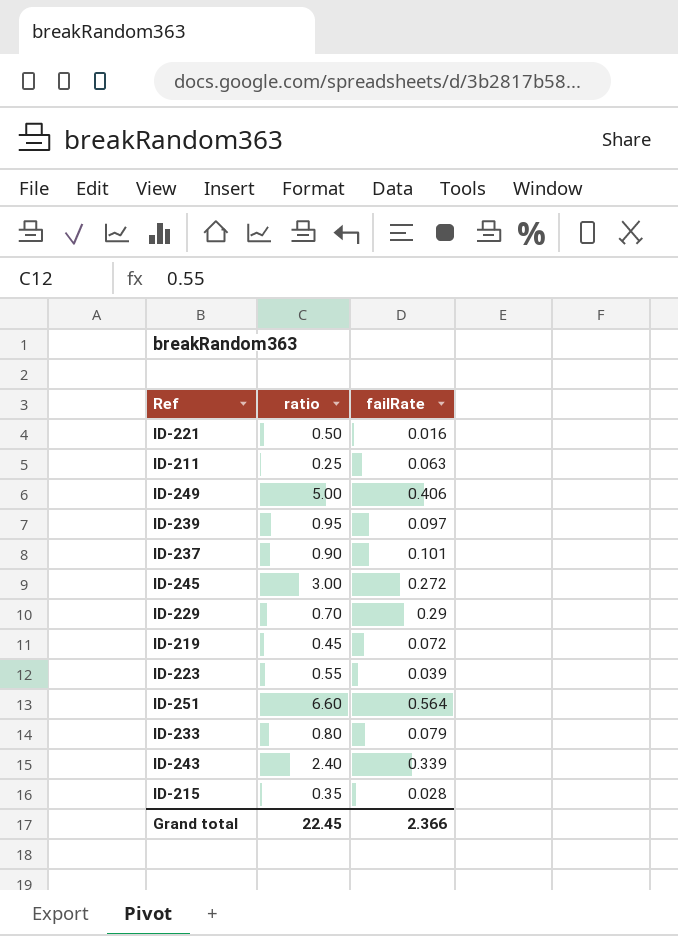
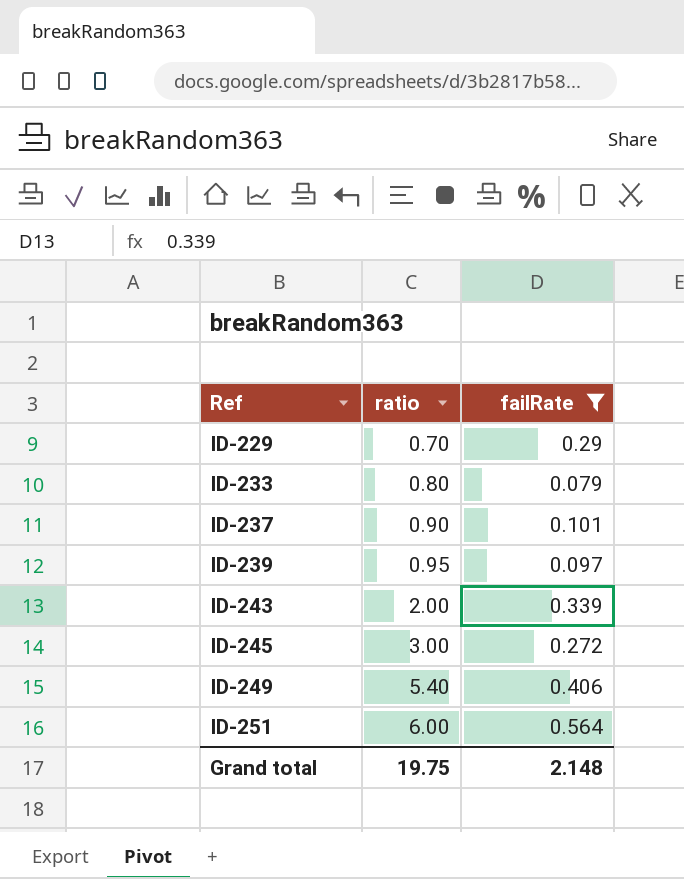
filter: none -> failRate >= 0.079
row order: none -> Ref ascending
ID-243 | ratio: 2.40 -> 2.00
ID-249 | ratio: 5.00 -> 5.40
ID-251 | ratio: 6.60 -> 6.00
Grand total | ratio: 22.45 -> 19.75
Grand total | failRate: 2.366 -> 2.148

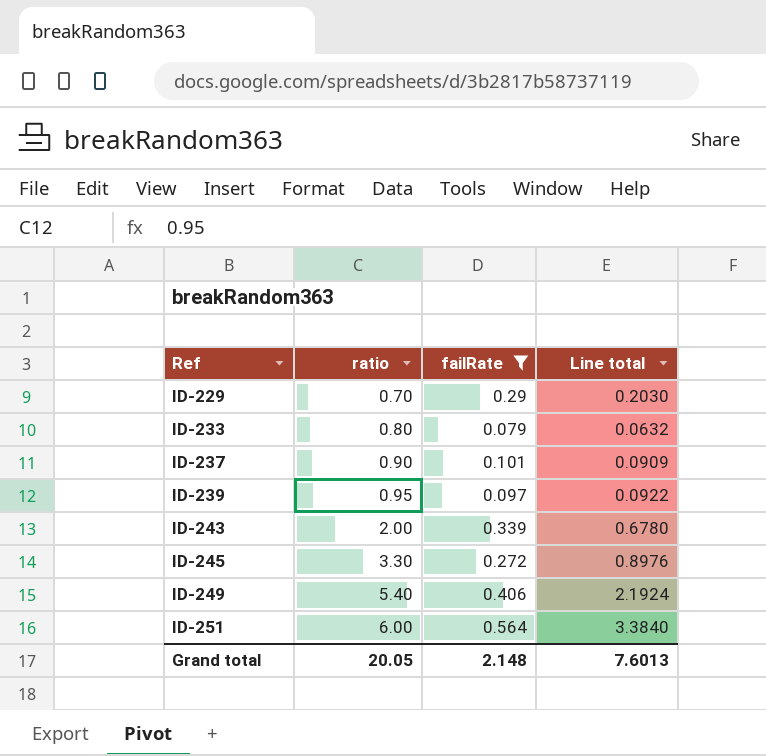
column Line total | formula: none -> [ratio] * [failRate]
ID-245 | ratio: 3.00 -> 3.30
Grand total | ratio: 19.75 -> 20.05

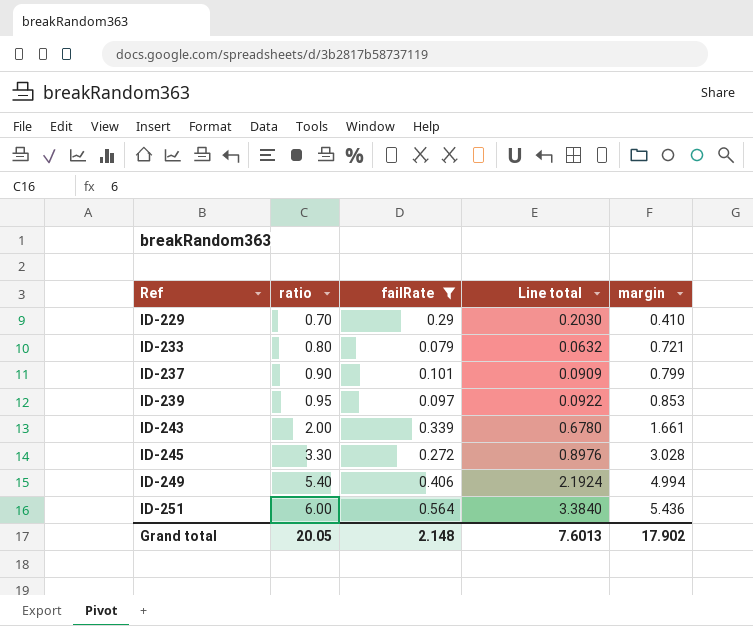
column margin | formula: none -> [ratio] - [failRate]

